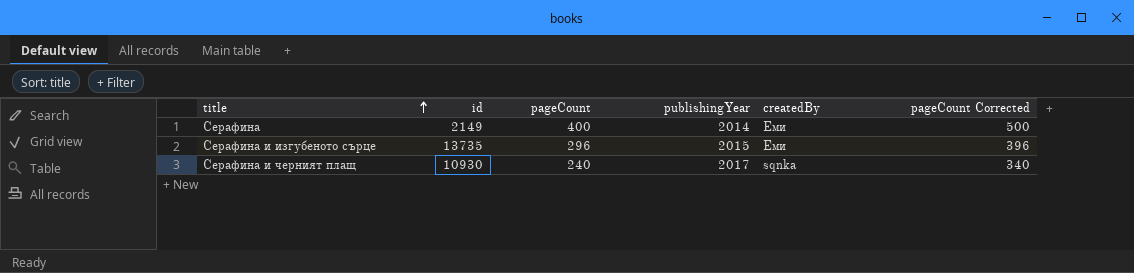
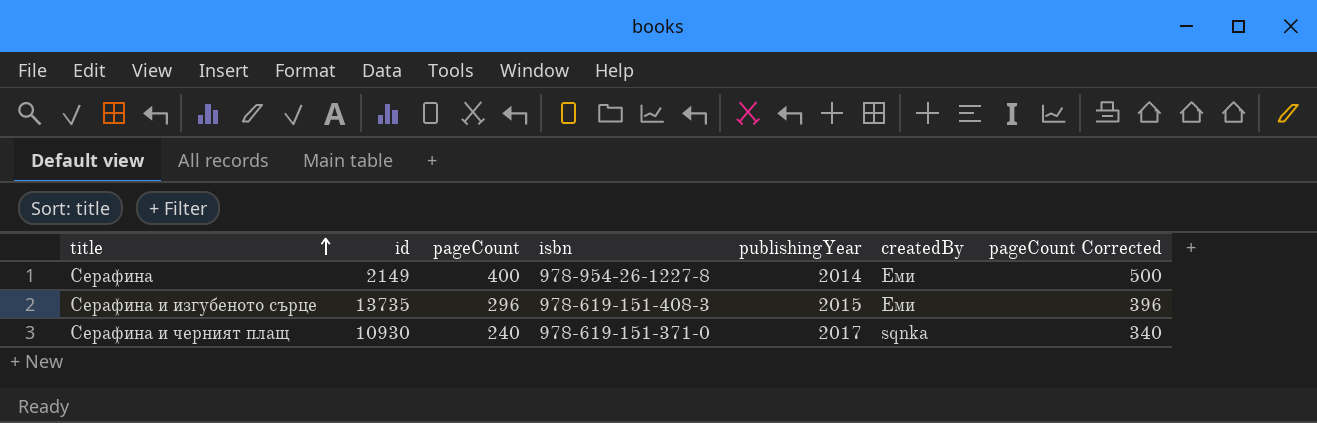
column isbn | position: none -> 4

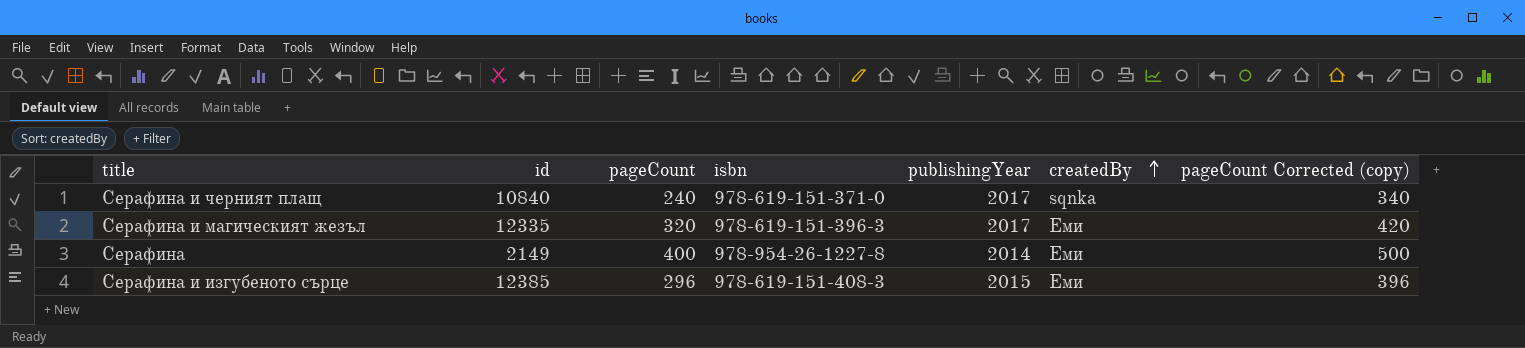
row order: title ascending -> createdBy ascending
column name: pageCount Corrected -> pageCount Corrected (copy)
Серафина и черният плащ | id: 10930 -> 10840
row Серафина и магическият жезъл: none -> 12335 | 320 | 978-619-151-396-3 | 2017 | Еми | 420
Серафина и изгубеното сърце | id: 13735 -> 12385

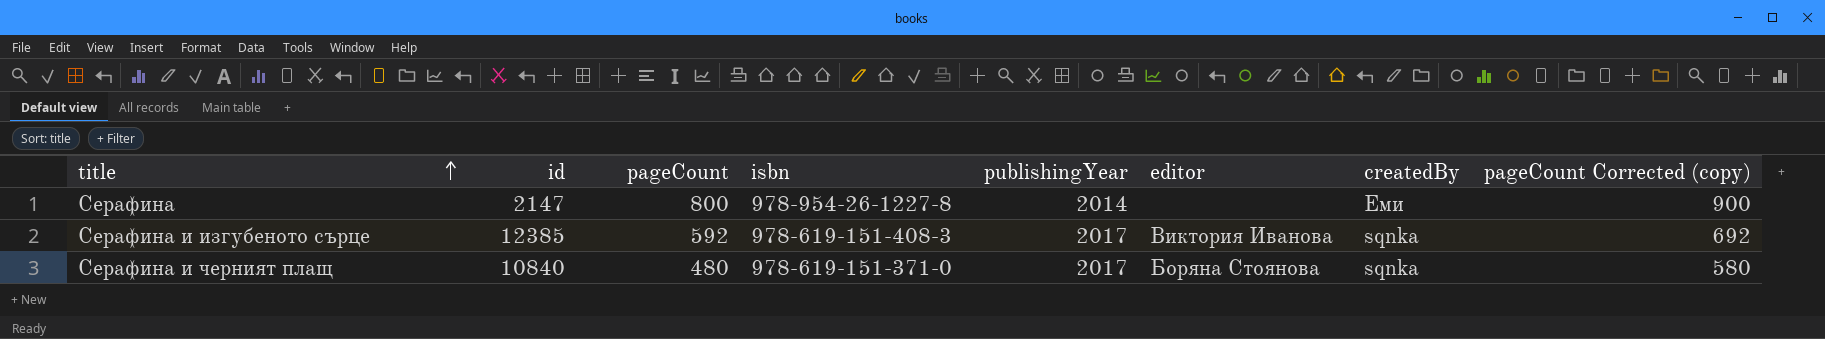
row order: createdBy ascending -> title ascending
column editor | position: none -> 6
row Серафина и магическият жезъл: 12335 | 320 | 978-619-151-396-3 | 2017 | Еми | 420 -> none
Серафина | id: 2149 -> 2147
Серафина | pageCount: 400 -> 800
Серафина | pageCount Corrected (copy): 500 -> 900
Серафина и изгубеното сърце | pageCount: 296 -> 592
Серафина и изгубеното сърце | publishingYear: 2015 -> 2017
Серафина и изгубеното сърце | createdBy: Еми -> sqnka
Серафина и изгубеното сърце | pageCount Corrected (copy): 396 -> 692
Серафина и черният плащ | pageCount: 240 -> 480
Серафина и черният плащ | pageCount Corrected (copy): 340 -> 580

